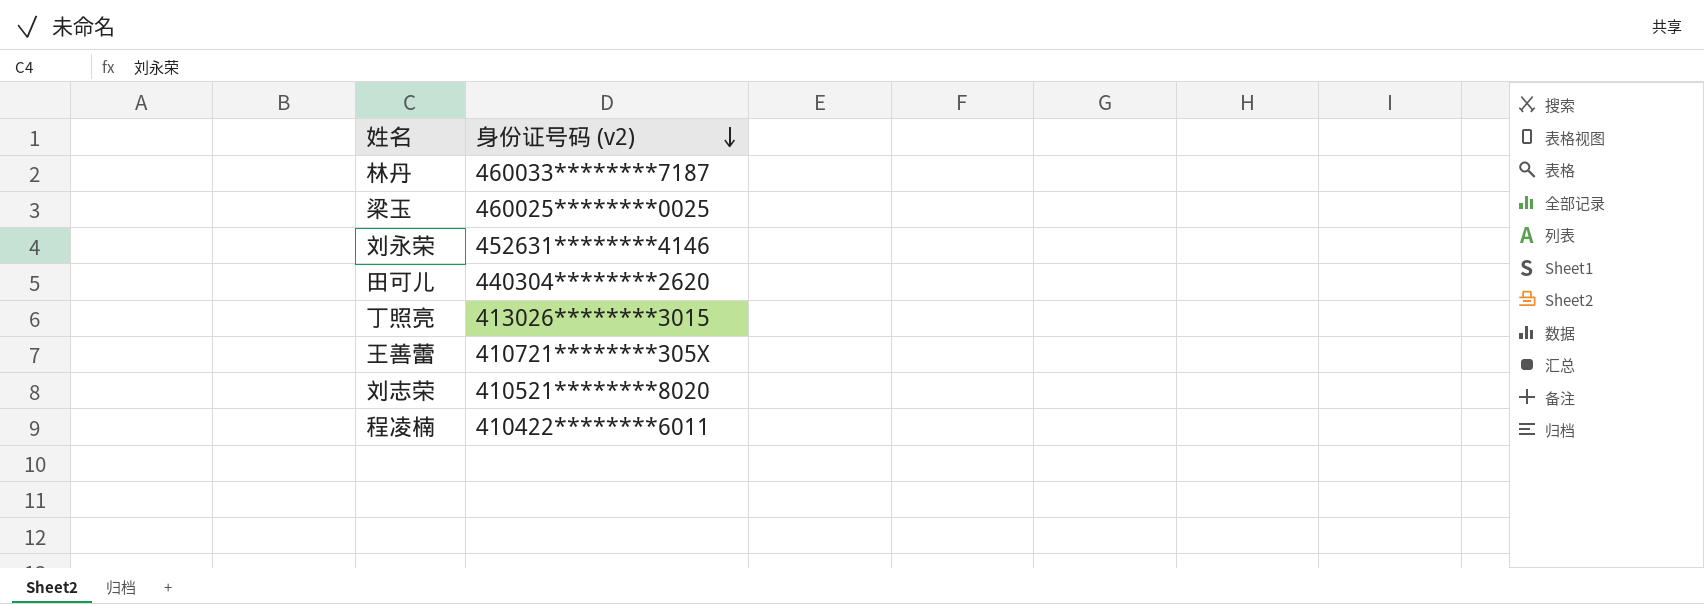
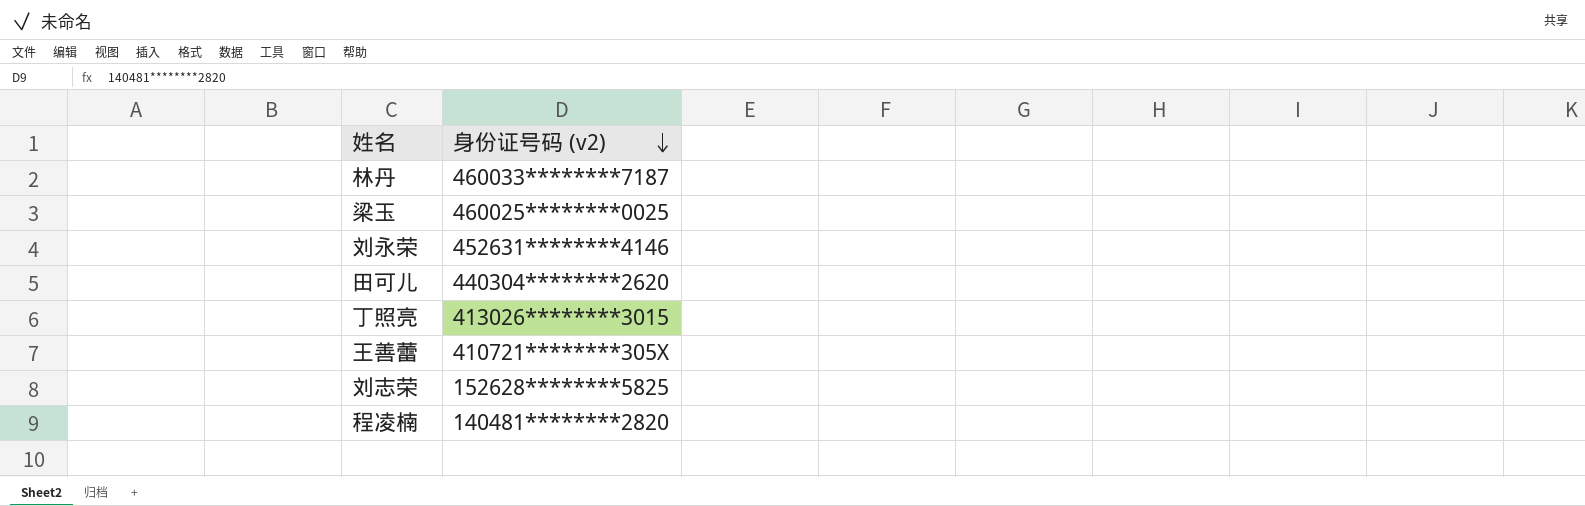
刘志荣 | 身份证号码 (v2): 410521********8020 -> 152628********5825
程凌楠 | 身份证号码 (v2): 410422********6011 -> 140481********2820

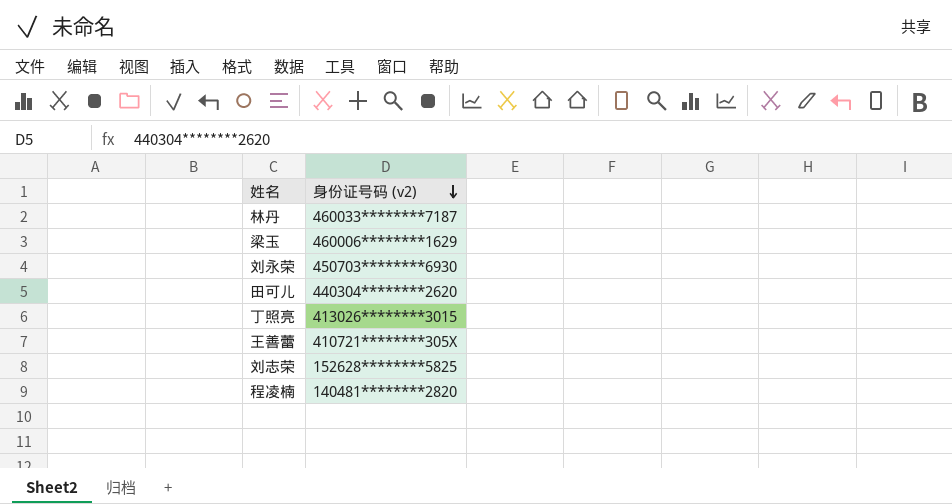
梁玉 | 身份证号码 (v2): 460025********0025 -> 460006********1629
刘永荣 | 身份证号码 (v2): 452631********4146 -> 450703********6930

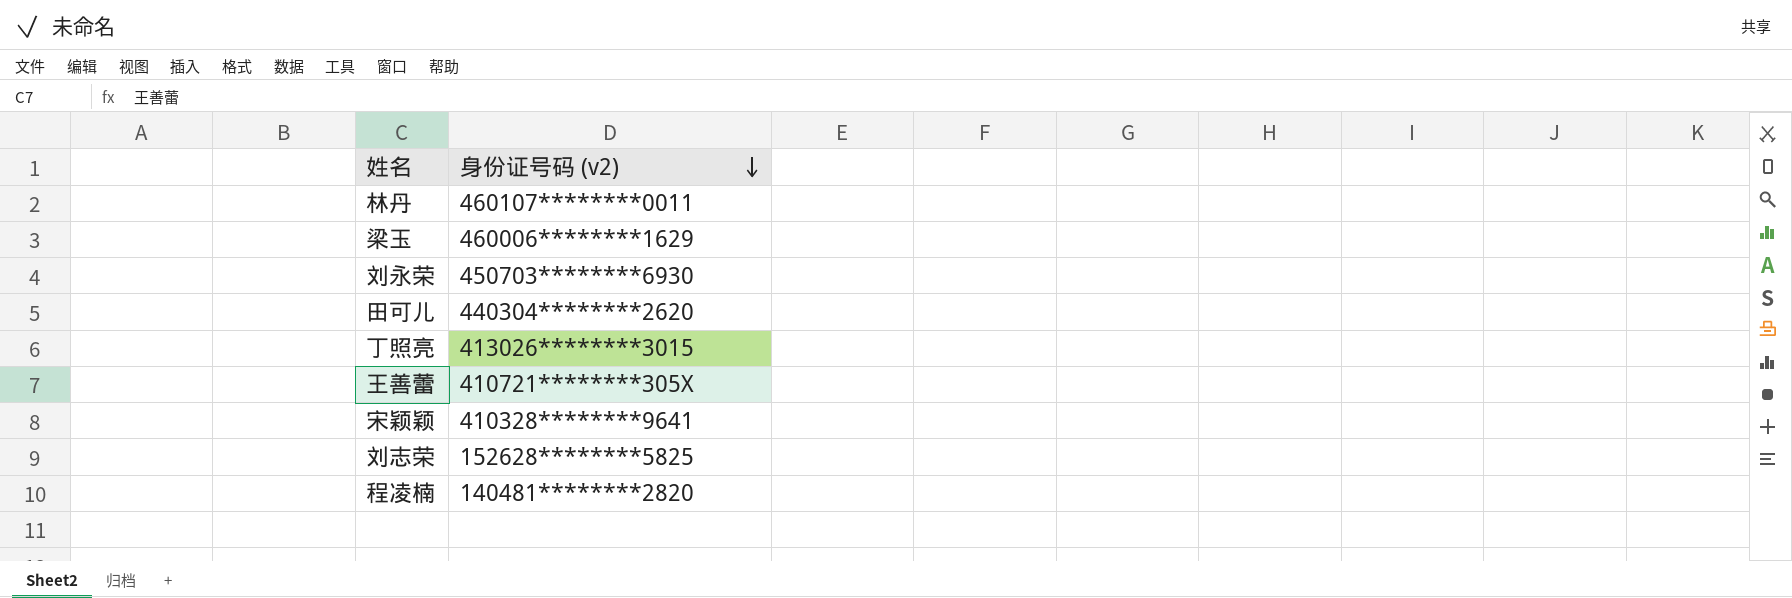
林丹 | 身份证号码 (v2): 460033********7187 -> 460107********0011
row 宋颖颖: none -> 410328********9641

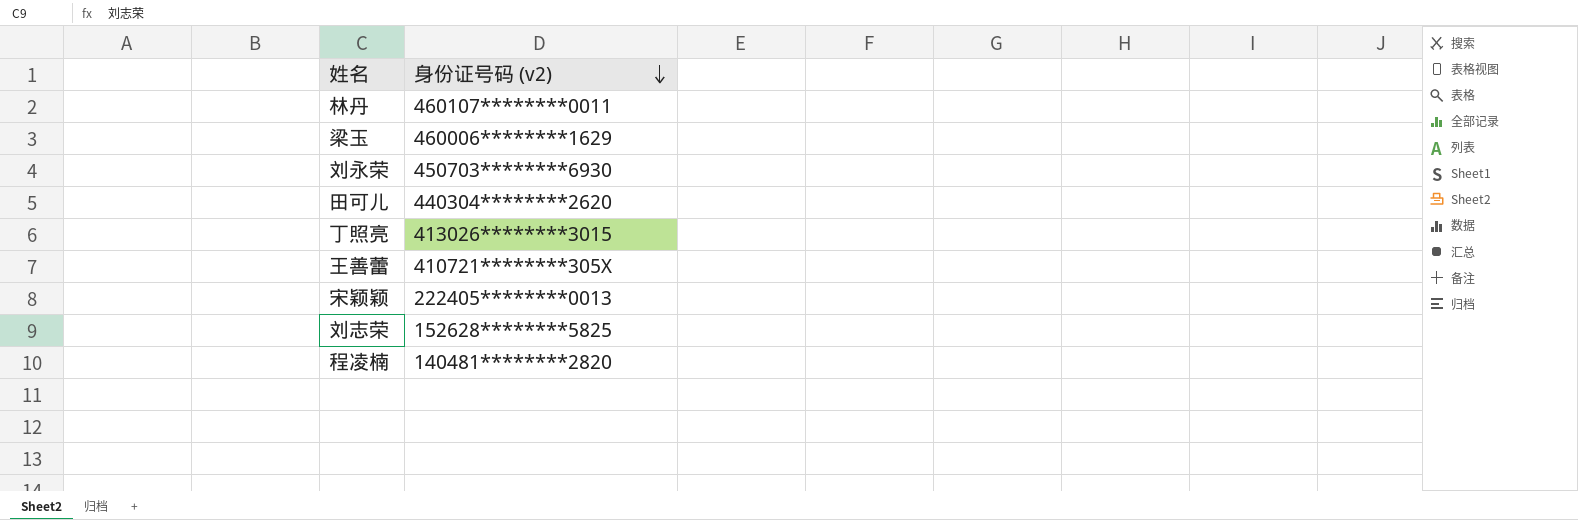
宋颖颖 | 身份证号码 (v2): 410328********9641 -> 222405********0013

